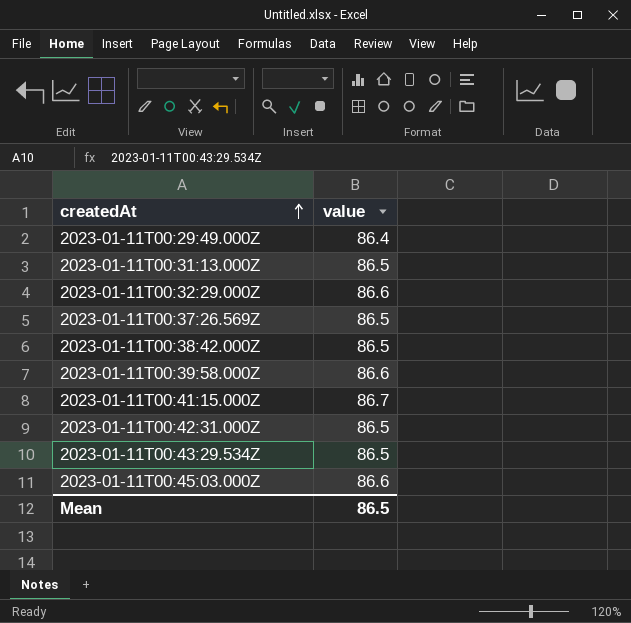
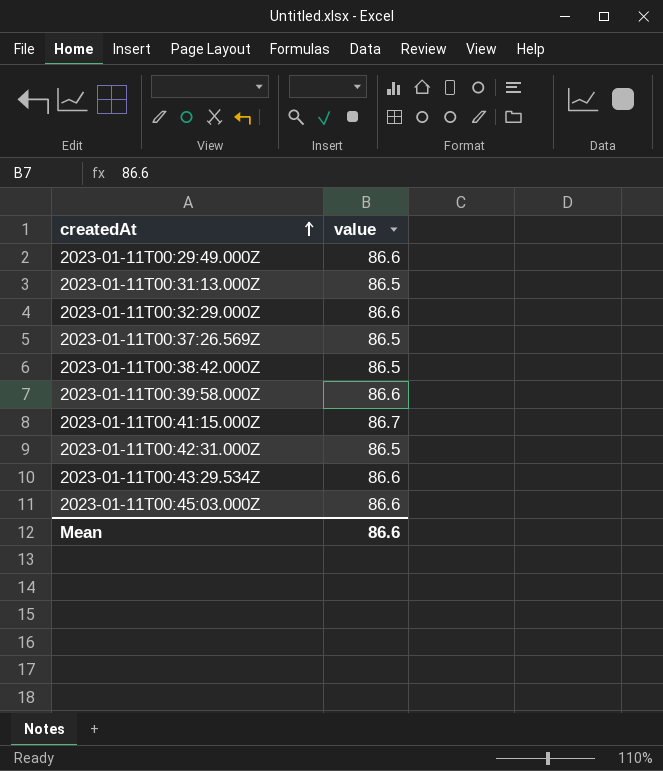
2023-01-11T00:29:49.000Z | value: 86.4 -> 86.6
2023-01-11T00:43:29.534Z | value: 86.5 -> 86.6
Mean | value: 86.5 -> 86.6

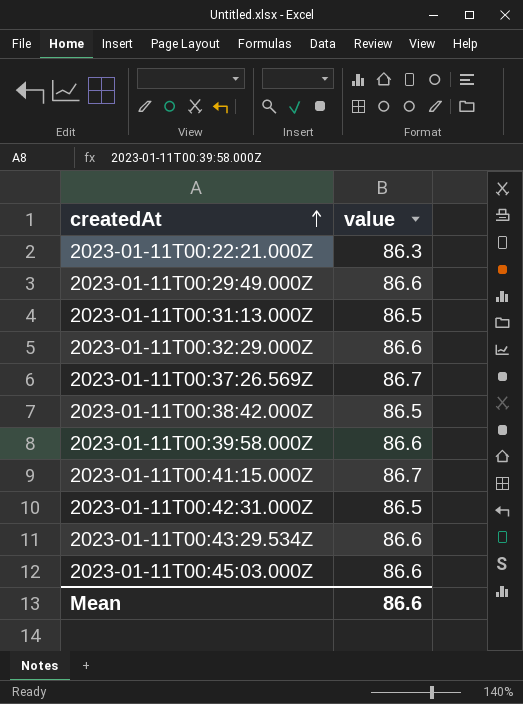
row 2023-01-11T00:22:21.000Z: none -> 86.3
2023-01-11T00:37:26.569Z | value: 86.5 -> 86.7

